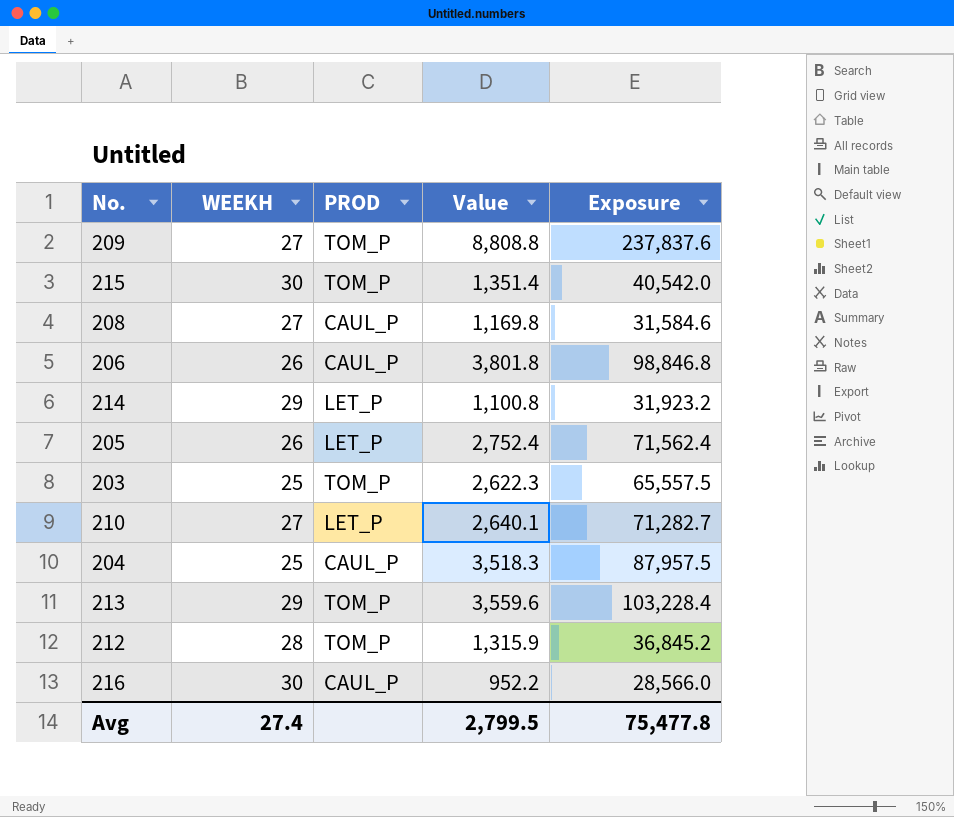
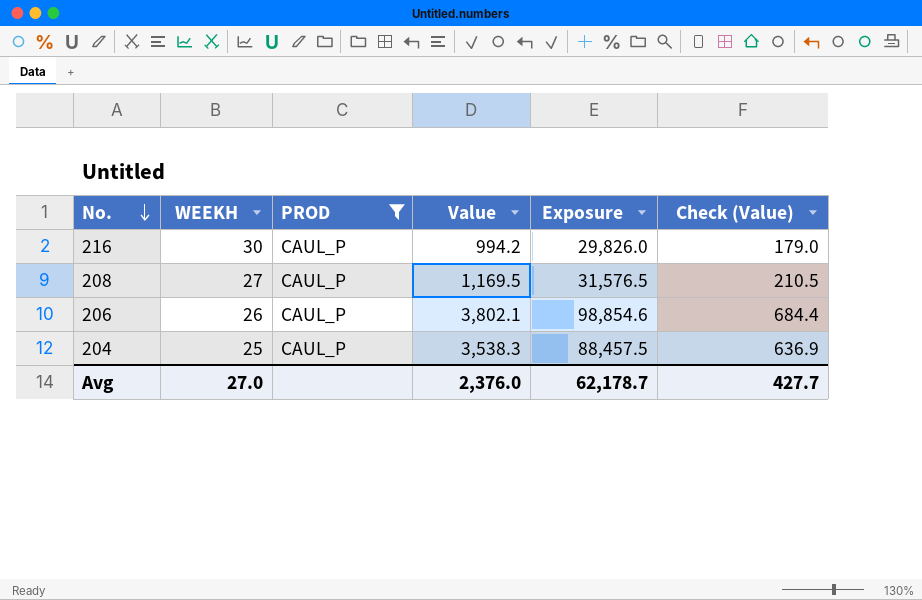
filter: none -> PROD = CAUL_P
row order: none -> No. descending
column Check (Value) | formula: none -> [Value] * 0.18
216 | Value: 952.2 -> 994.2
216 | Exposure: 28,566.0 -> 29,826.0
208 | Value: 1,169.8 -> 1,169.5
208 | Exposure: 31,584.6 -> 31,576.5
206 | Value: 3,801.8 -> 3,802.1
206 | Exposure: 98,846.8 -> 98,854.6
204 | Value: 3,518.3 -> 3,538.3
204 | Exposure: 87,957.5 -> 88,457.5
Avg | WEEKH: 27.4 -> 27.0
Avg | Value: 2,799.5 -> 2,376.0
Avg | Exposure: 75,477.8 -> 62,178.7

